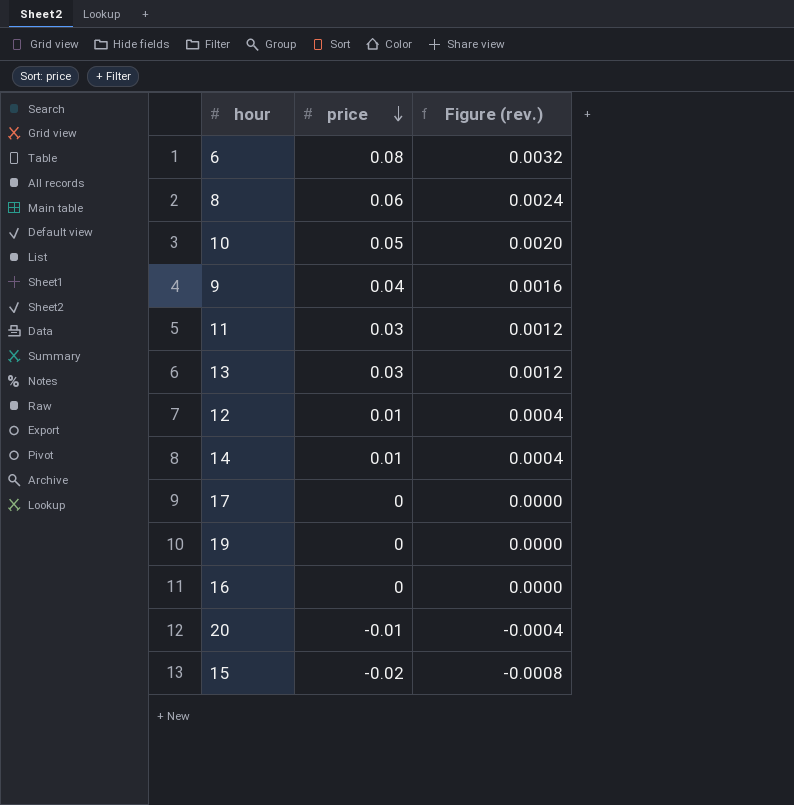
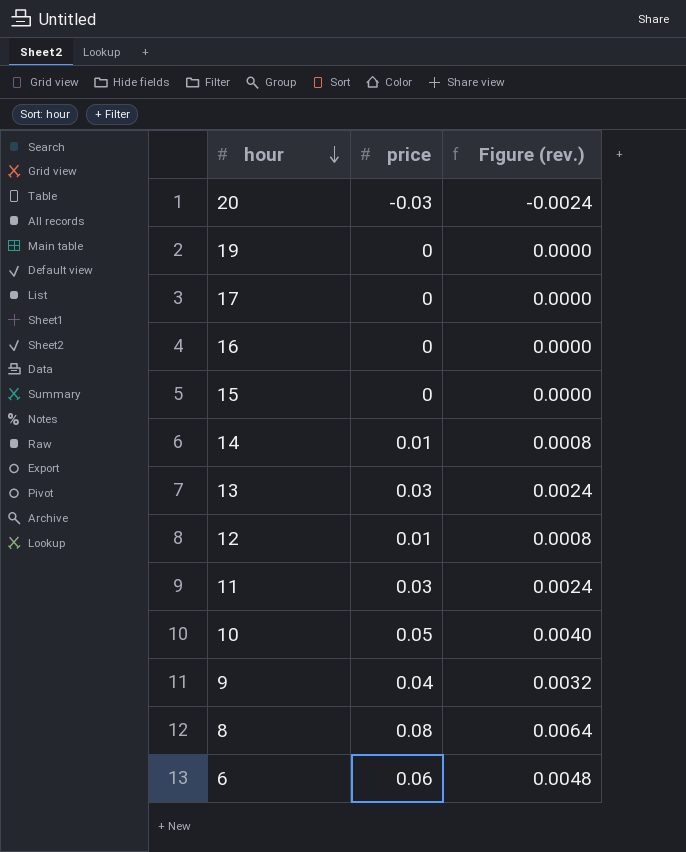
row order: price descending -> hour descending
column Figure (rev.) | formula: [price] * 0.04 -> [price] * 0.08
20 | price: -0.01 -> -0.03
15 | price: -0.02 -> 0
8 | price: 0.06 -> 0.08
6 | price: 0.08 -> 0.06

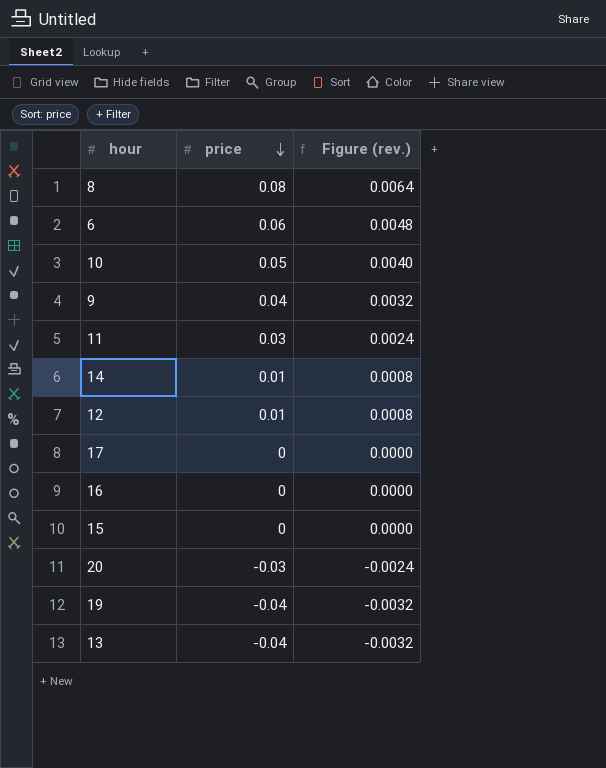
row order: hour descending -> price descending
19 | price: 0 -> -0.04
19 | Figure (rev.): 0.0000 -> -0.0032
13 | price: 0.03 -> -0.04
13 | Figure (rev.): 0.0024 -> -0.0032

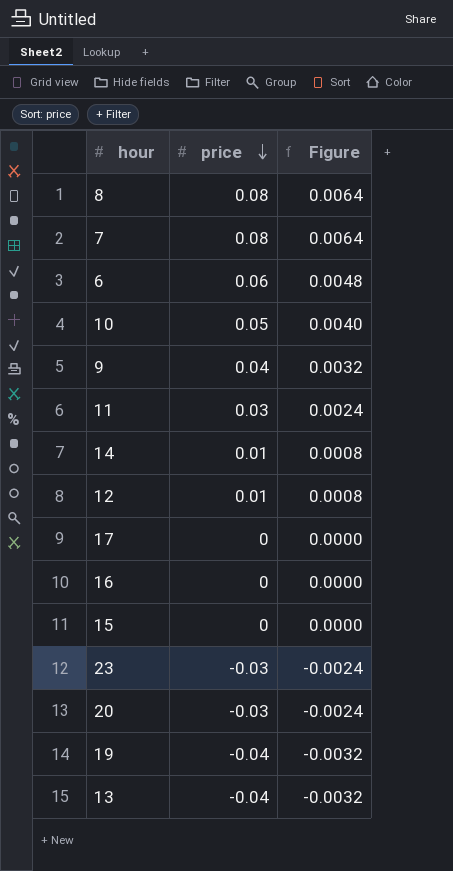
column name: Figure (rev.) -> Figure
row 7: none -> 0.08 | 0.0064
row 23: none -> -0.03 | -0.0024

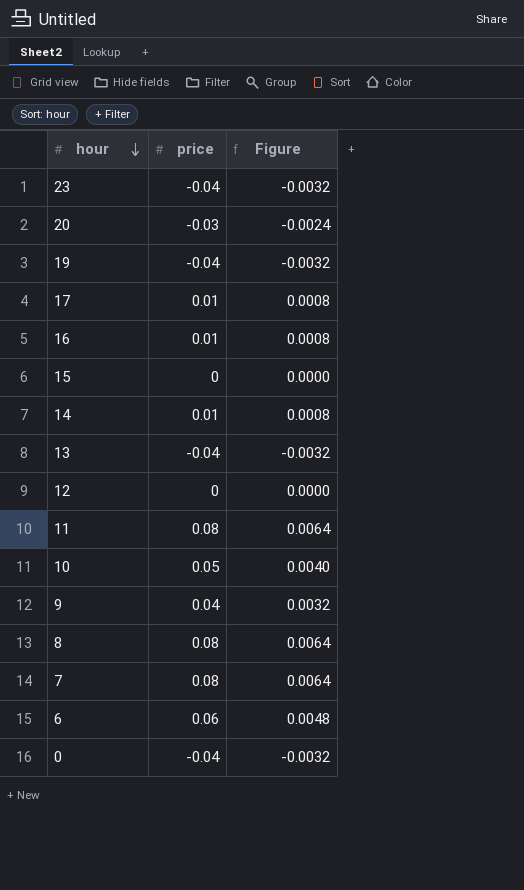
row order: price descending -> hour descending
23 | price: -0.03 -> -0.04
23 | Figure: -0.0024 -> -0.0032
17 | price: 0 -> 0.01
17 | Figure: 0.0000 -> 0.0008
16 | price: 0 -> 0.01
16 | Figure: 0.0000 -> 0.0008
12 | price: 0.01 -> 0
12 | Figure: 0.0008 -> 0.0000
11 | price: 0.03 -> 0.08
11 | Figure: 0.0024 -> 0.0064
row 0: none -> -0.04 | -0.0032

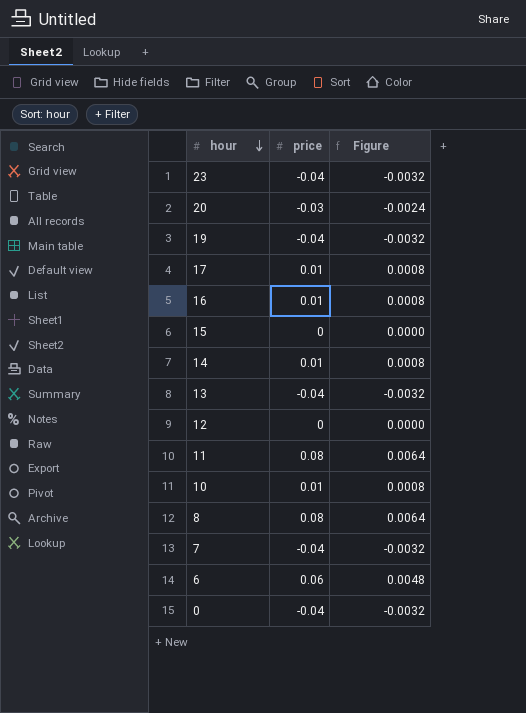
row 9: 0.04 | 0.0032 -> none
10 | price: 0.05 -> 0.01
10 | Figure: 0.0040 -> 0.0008
7 | price: 0.08 -> -0.04
7 | Figure: 0.0064 -> -0.0032

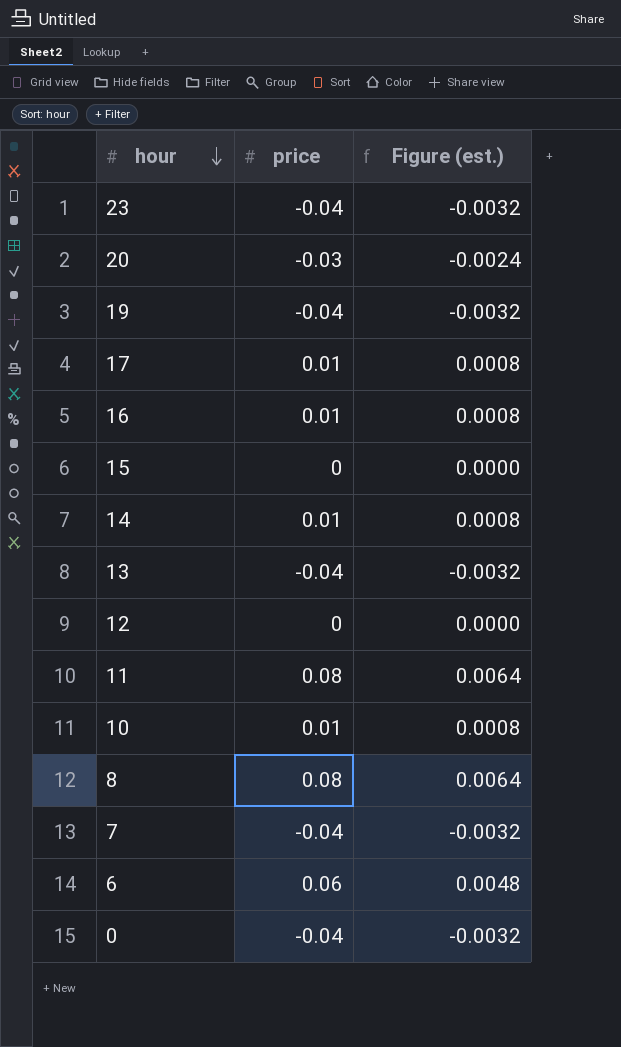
column name: Figure -> Figure (est.)

